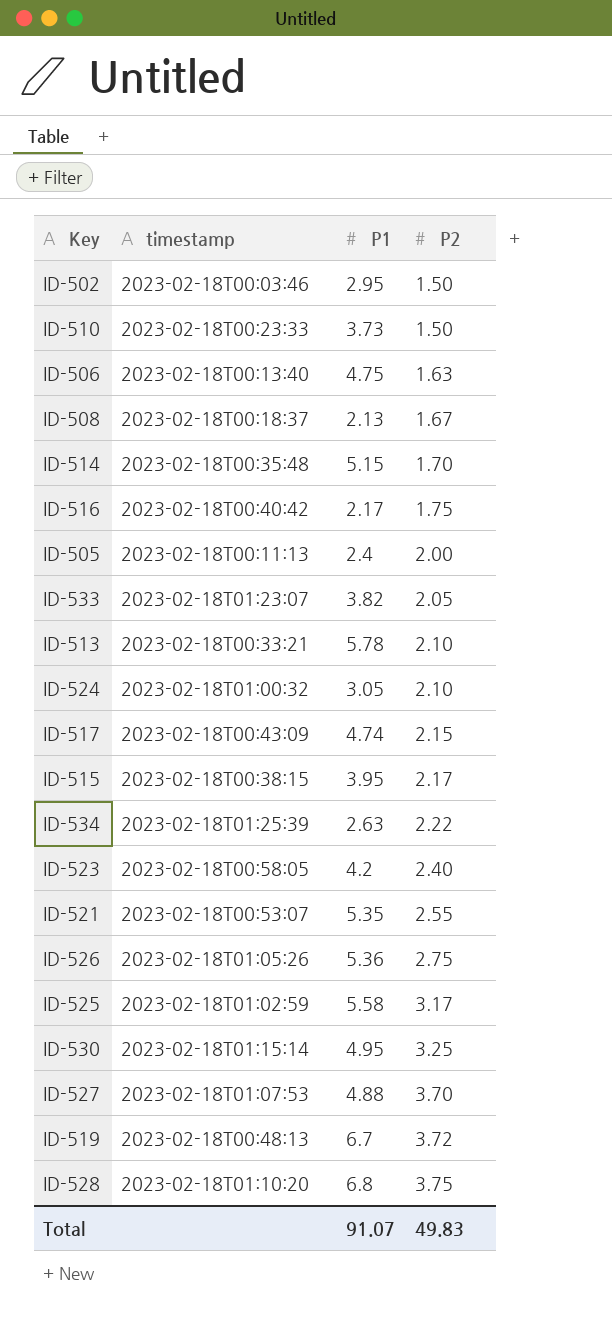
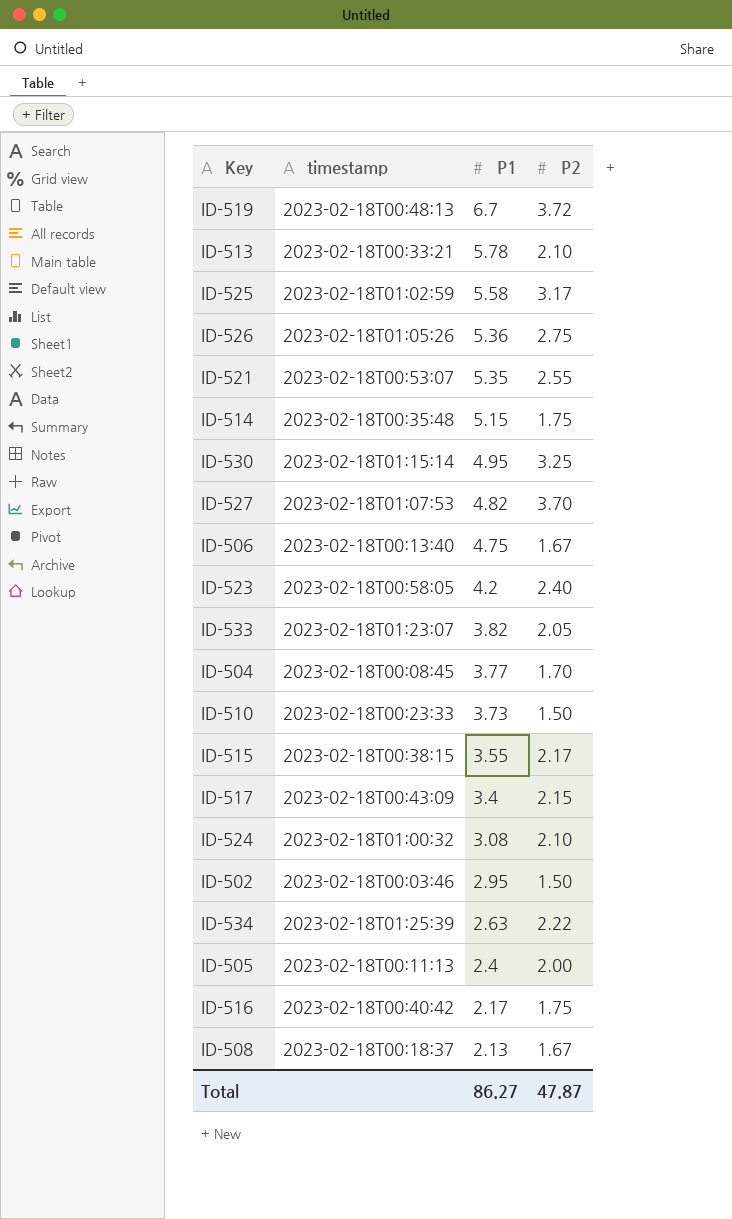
row order: P2 ascending -> P1 descending
row ID-528: 2023-02-18T01:10:20 | 6.8 | 3.75 -> none
ID-514 | P2: 1.70 -> 1.75
ID-527 | P1: 4.88 -> 4.82
ID-506 | P2: 1.63 -> 1.67
row ID-504: none -> 2023-02-18T00:08:45 | 3.77 | 1.70
ID-515 | P1: 3.95 -> 3.55
ID-517 | P1: 4.74 -> 3.4
ID-524 | P1: 3.05 -> 3.08
Total | P1: 91.07 -> 86.27
Total | P2: 49.83 -> 47.87

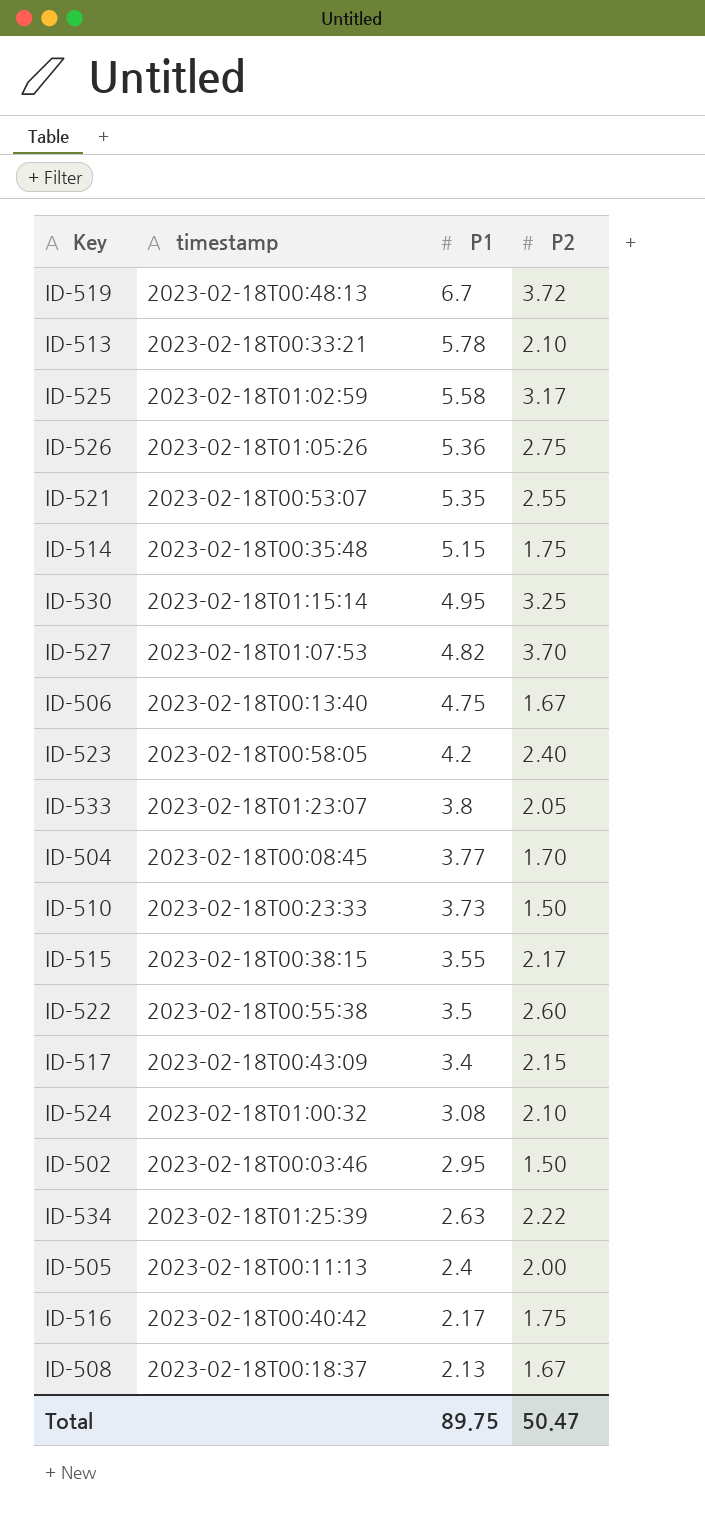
ID-533 | P1: 3.82 -> 3.8
row ID-522: none -> 2023-02-18T00:55:38 | 3.5 | 2.60
Total | P1: 86.27 -> 89.75
Total | P2: 47.87 -> 50.47

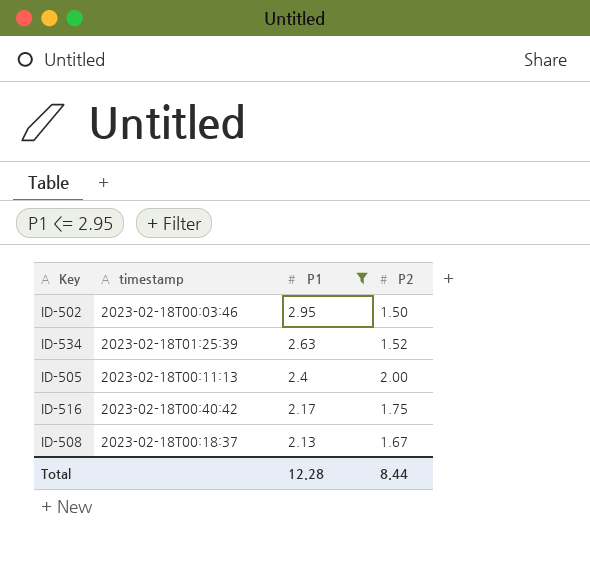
filter: none -> P1 <= 2.95
ID-534 | P2: 2.22 -> 1.52
Total | P1: 89.75 -> 12.28
Total | P2: 50.47 -> 8.44

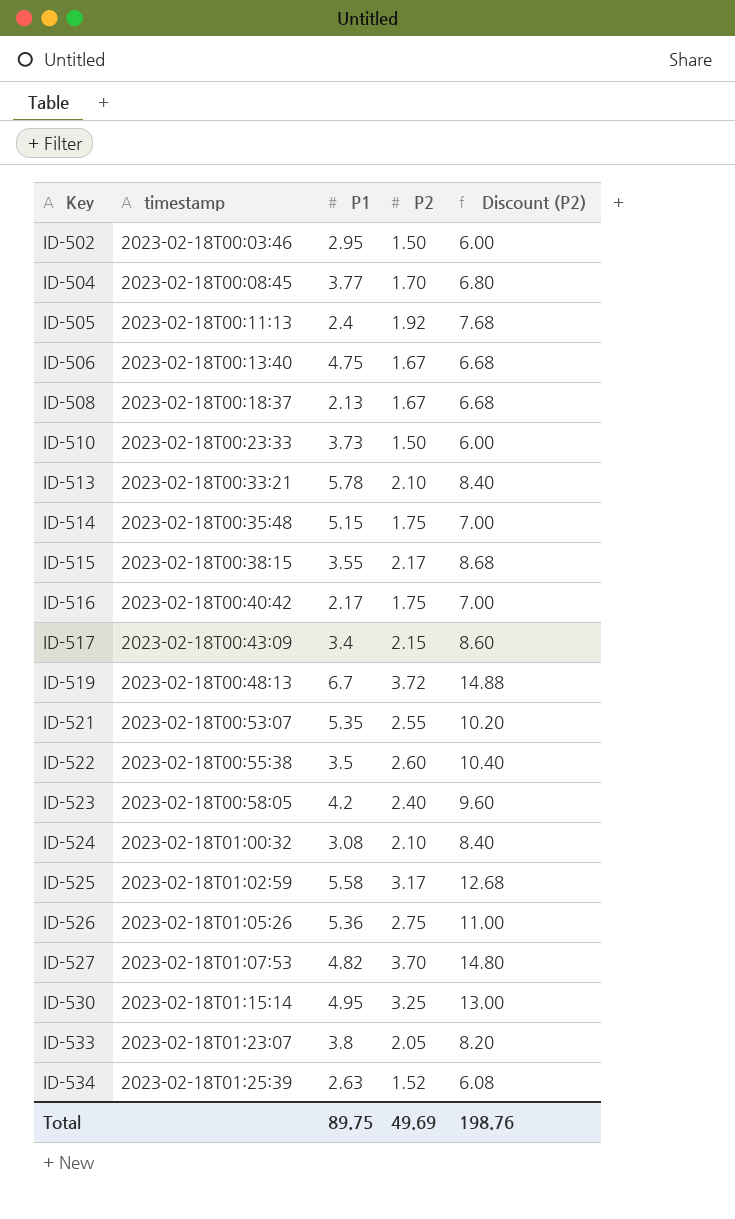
filter: P1 <= 2.95 -> none
row order: P1 descending -> Key ascending
column Discount (P2) | formula: none -> [P2] * 4
ID-505 | P2: 2.00 -> 1.92
Total | P1: 12.28 -> 89.75
Total | P2: 8.44 -> 49.69

